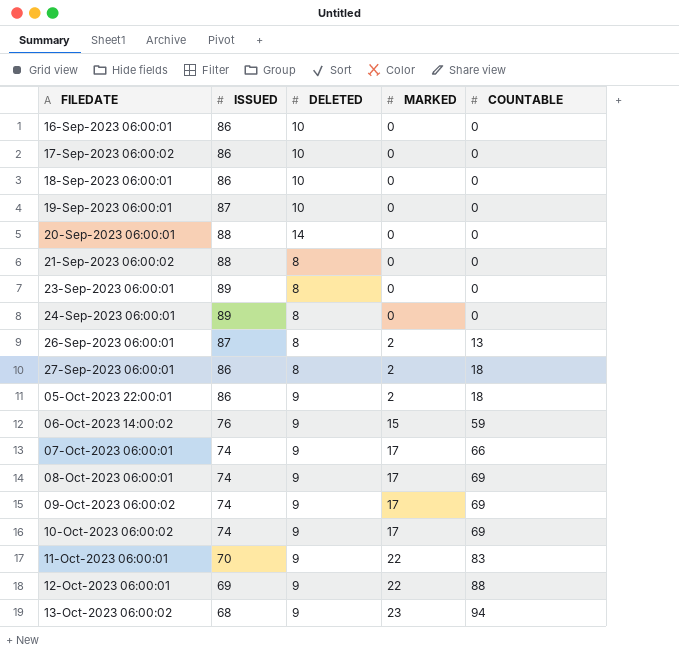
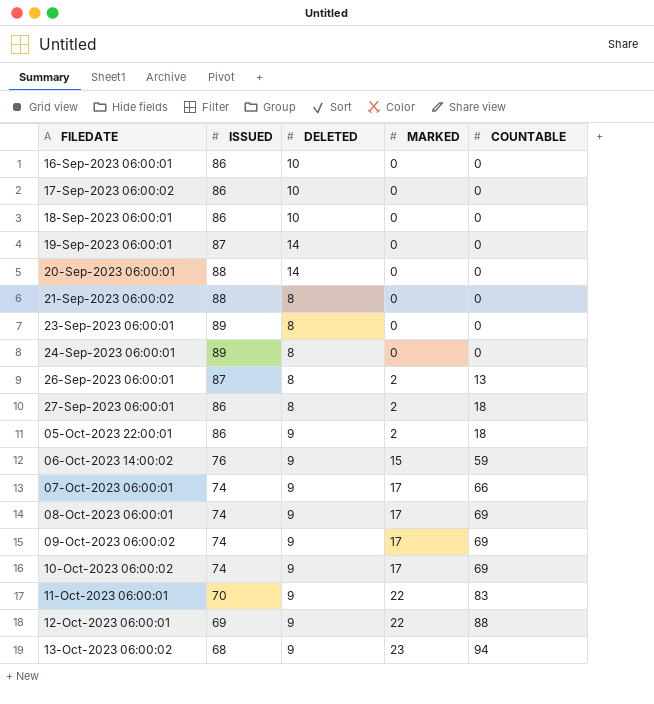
19-Sep-2023 06:00:01 | DELETED: 10 -> 14

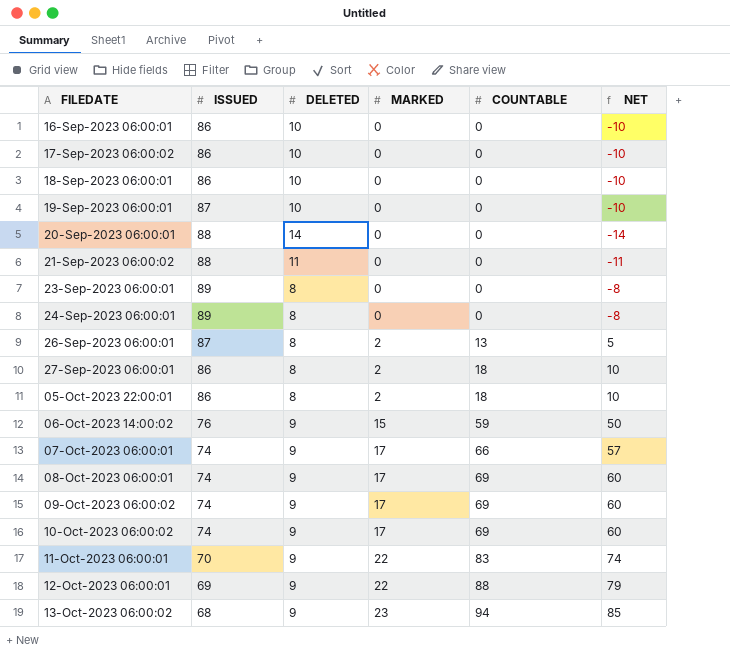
column NET | formula: none -> [COUNTABLE] - [DELETED]
19-Sep-2023 06:00:01 | DELETED: 14 -> 10
21-Sep-2023 06:00:02 | DELETED: 8 -> 11
05-Oct-2023 22:00:01 | DELETED: 9 -> 8

